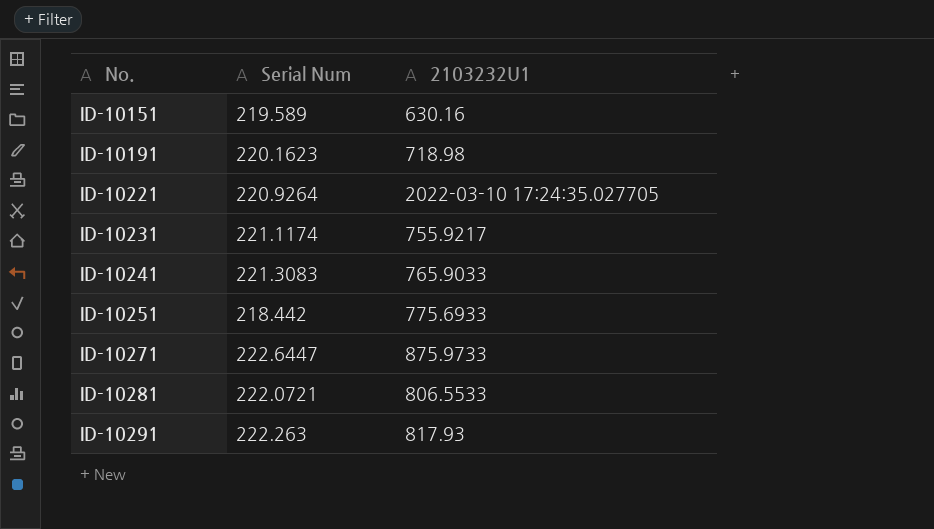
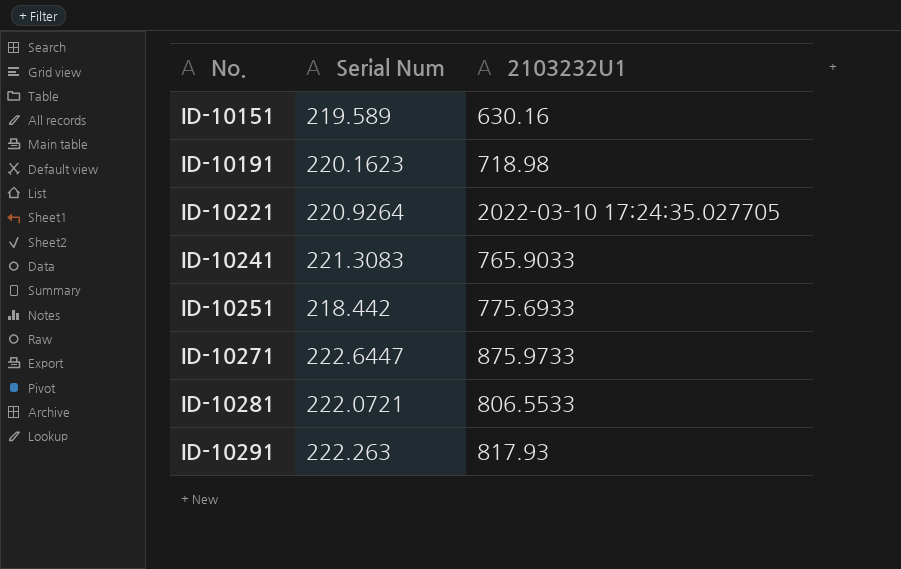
row ID-10231: 221.1174 | 755.9217 -> none

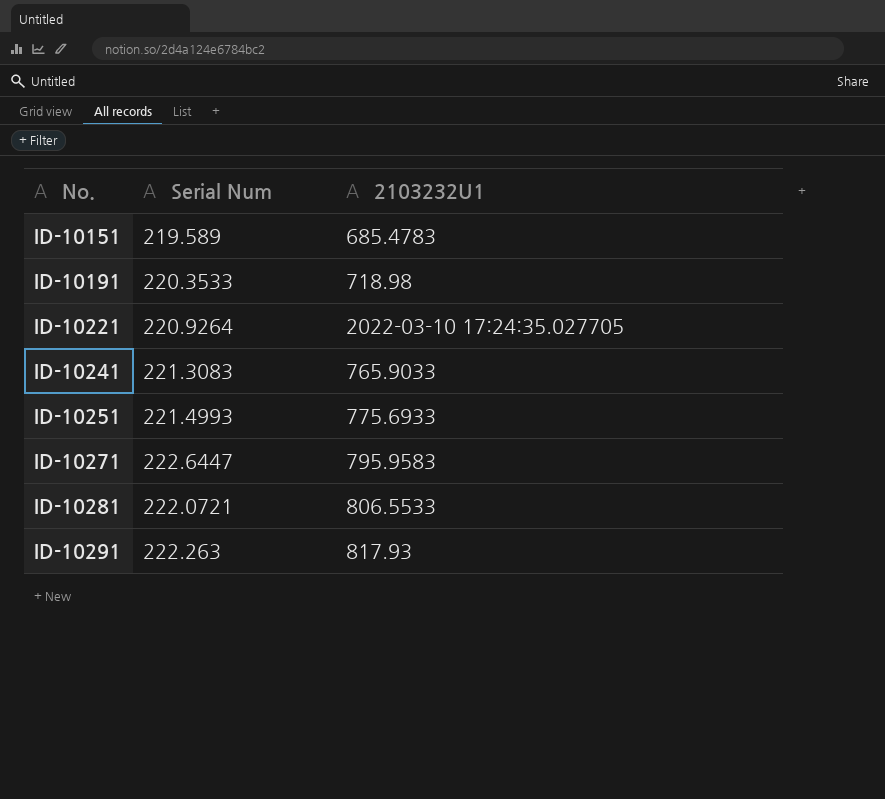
ID-10151 | 2103232U1: 630.16 -> 685.4783
ID-10191 | Serial Num: 220.1623 -> 220.3533
ID-10251 | Serial Num: 218.442 -> 221.4993
ID-10271 | 2103232U1: 875.9733 -> 795.9583

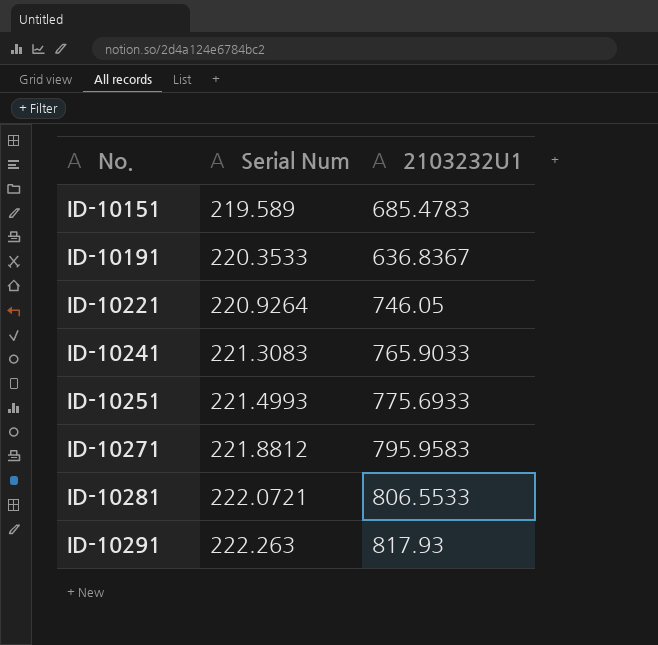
ID-10191 | 2103232U1: 718.98 -> 636.8367
ID-10221 | 2103232U1: 2022-03-10 17:24:35.027705 -> 746.05
ID-10271 | Serial Num: 222.6447 -> 221.8812

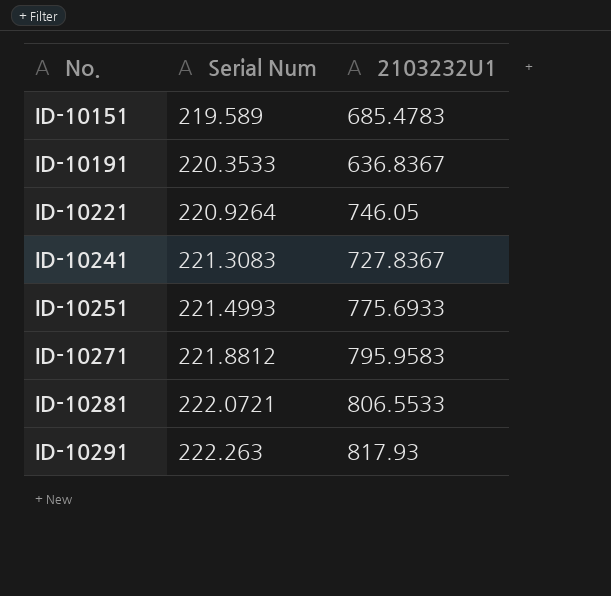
ID-10241 | 2103232U1: 765.9033 -> 727.8367

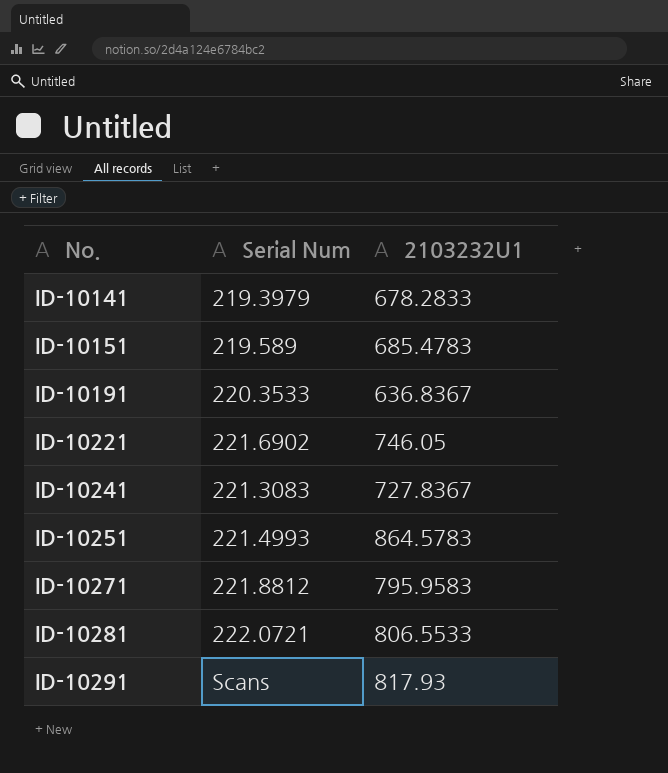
row ID-10141: none -> 219.3979 | 678.2833
ID-10221 | Serial Num: 220.9264 -> 221.6902
ID-10251 | 2103232U1: 775.6933 -> 864.5783
ID-10291 | Serial Num: 222.263 -> Scans

